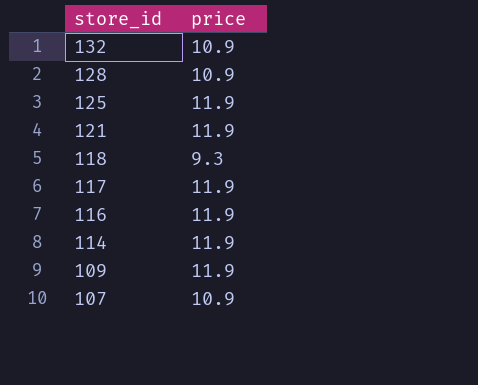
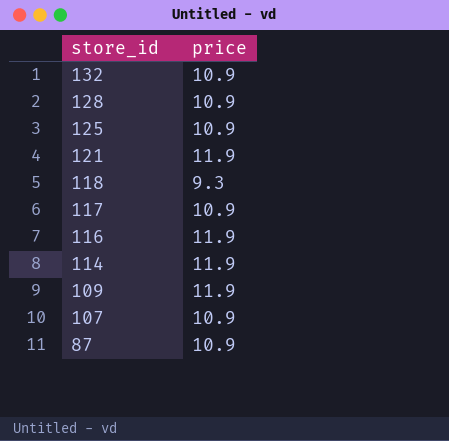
125 | price: 11.9 -> 10.9
117 | price: 11.9 -> 10.9
row 87: none -> 10.9

